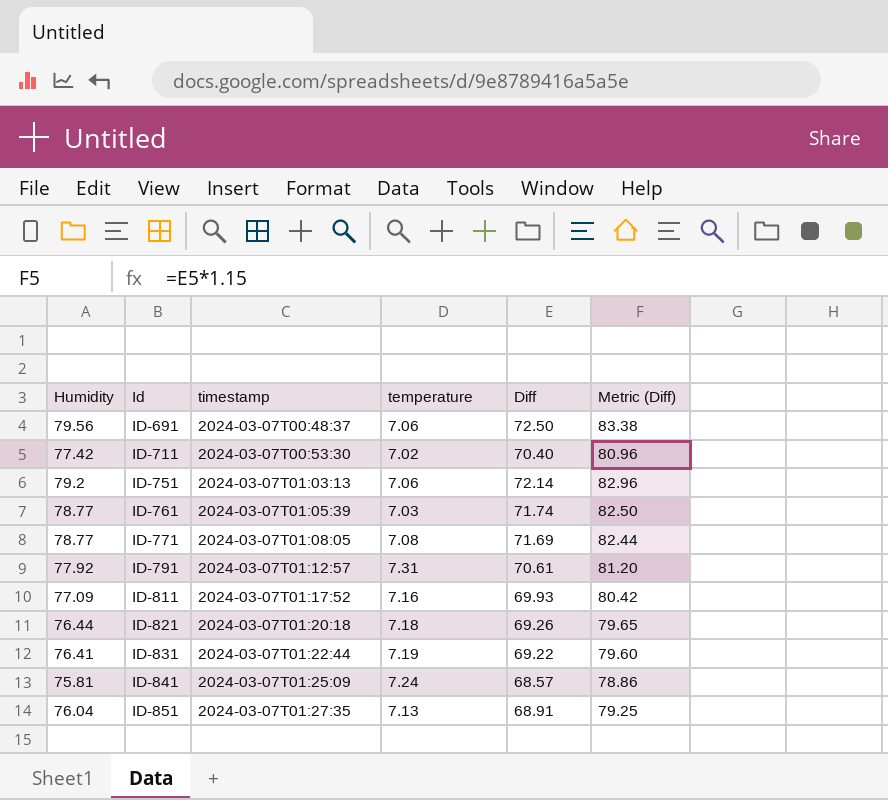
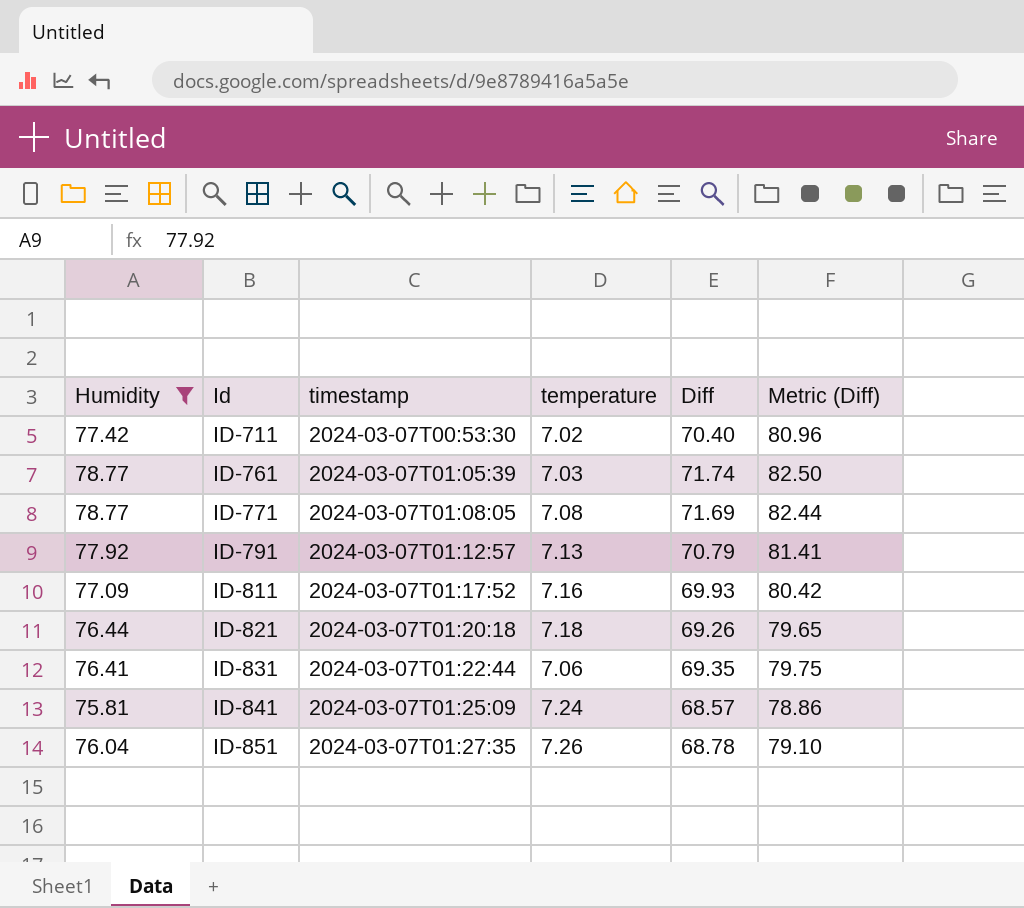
filter: none -> Humidity <= 78.77
ID-791 | temperature: 7.31 -> 7.13
ID-791 | Diff: 70.61 -> 70.79
ID-791 | Metric (Diff): 81.20 -> 81.41
ID-831 | temperature: 7.19 -> 7.06
ID-831 | Diff: 69.22 -> 69.35
ID-831 | Metric (Diff): 79.60 -> 79.75
ID-851 | temperature: 7.13 -> 7.26
ID-851 | Diff: 68.91 -> 68.78
ID-851 | Metric (Diff): 79.25 -> 79.10

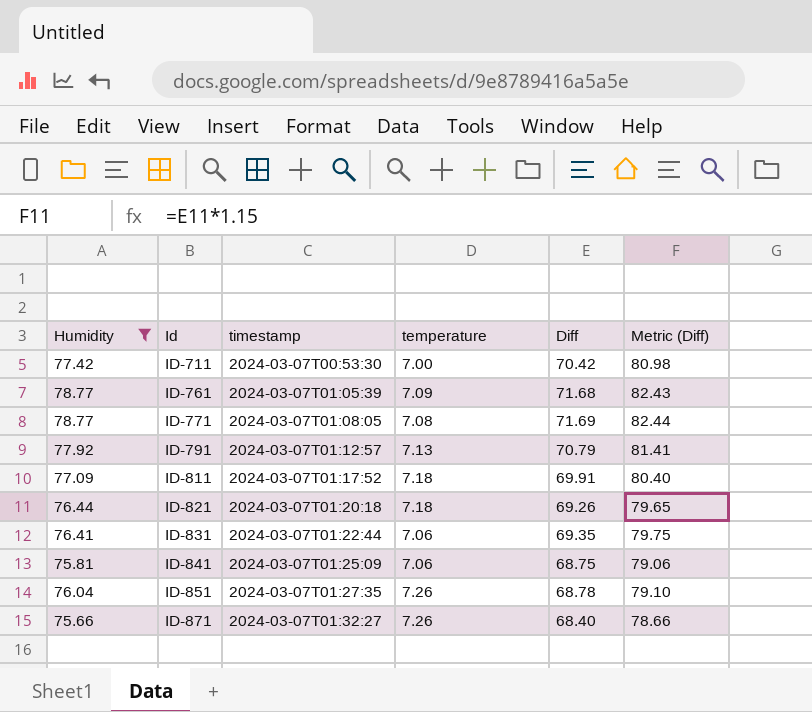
ID-711 | temperature: 7.02 -> 7.00
ID-711 | Diff: 70.40 -> 70.42
ID-711 | Metric (Diff): 80.96 -> 80.98
ID-761 | temperature: 7.03 -> 7.09
ID-761 | Diff: 71.74 -> 71.68
ID-761 | Metric (Diff): 82.50 -> 82.43
ID-811 | temperature: 7.16 -> 7.18
ID-811 | Diff: 69.93 -> 69.91
ID-811 | Metric (Diff): 80.42 -> 80.40
ID-841 | temperature: 7.24 -> 7.06
ID-841 | Diff: 68.57 -> 68.75
ID-841 | Metric (Diff): 78.86 -> 79.06
row ID-871: none -> 75.66 | 2024-03-07T01:32:27 | 7.26 | 68.40 | 78.66

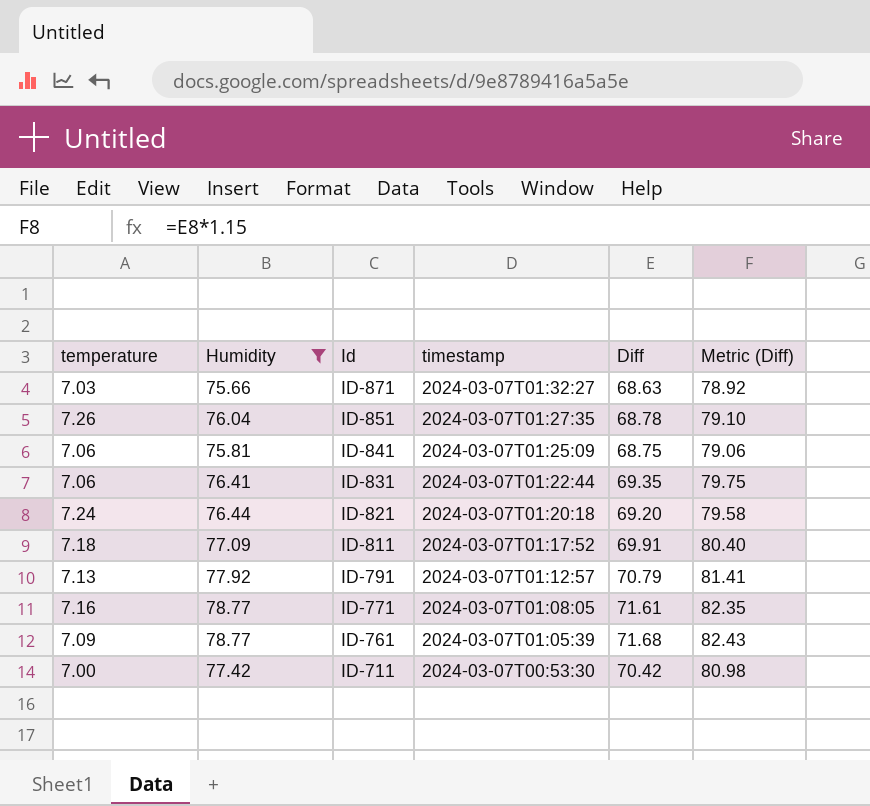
row order: Id ascending -> Id descending
column temperature | position: 4 -> 1
ID-871 | temperature: 7.26 -> 7.03
ID-871 | Diff: 68.40 -> 68.63
ID-871 | Metric (Diff): 78.66 -> 78.92
ID-821 | temperature: 7.18 -> 7.24
ID-821 | Diff: 69.26 -> 69.20
ID-821 | Metric (Diff): 79.65 -> 79.58
ID-771 | temperature: 7.08 -> 7.16
ID-771 | Diff: 71.69 -> 71.61
ID-771 | Metric (Diff): 82.44 -> 82.35

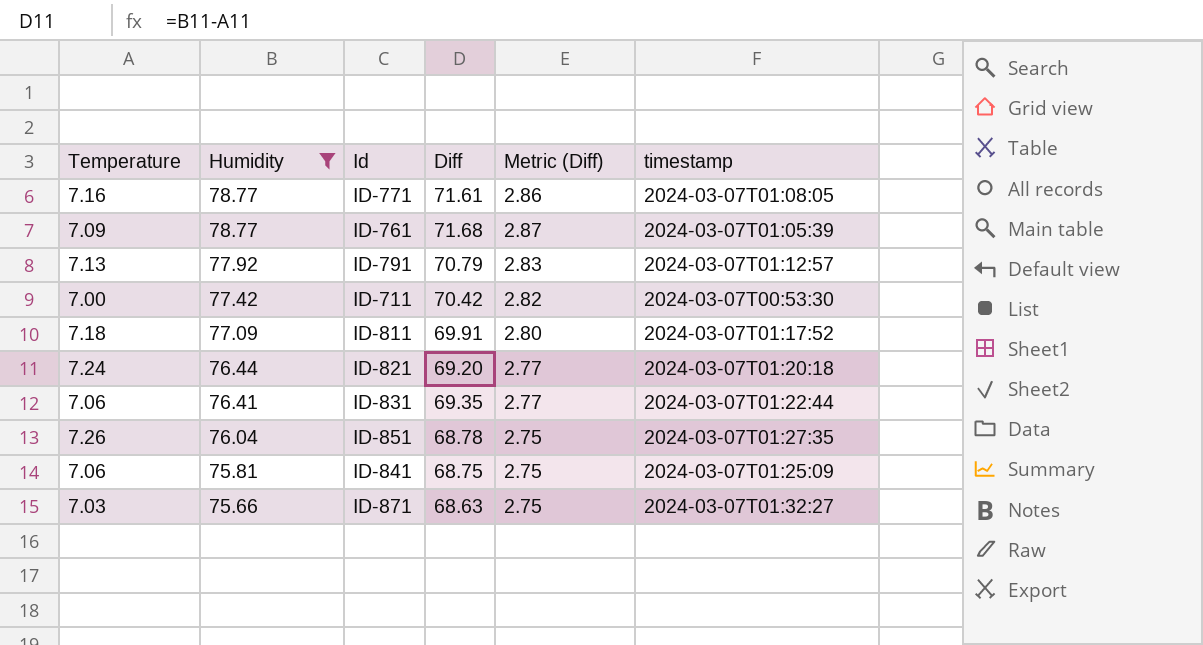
row order: Id descending -> Humidity descending
column name: temperature -> Temperature
column Metric (Diff) | formula: [Diff] * 1.15 -> [Diff] * 0.04
column timestamp | position: 4 -> 6

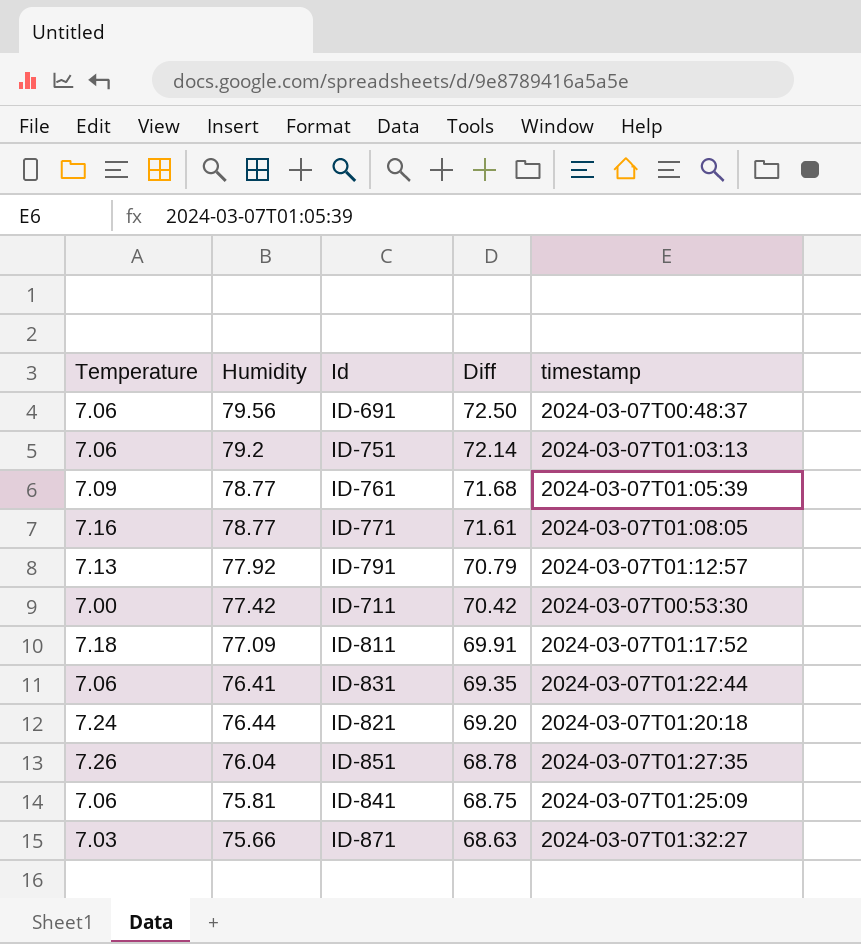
filter: Humidity <= 78.77 -> none
row order: Humidity descending -> Diff descending
column Metric (Diff) | formula: [Diff] * 0.04 -> none

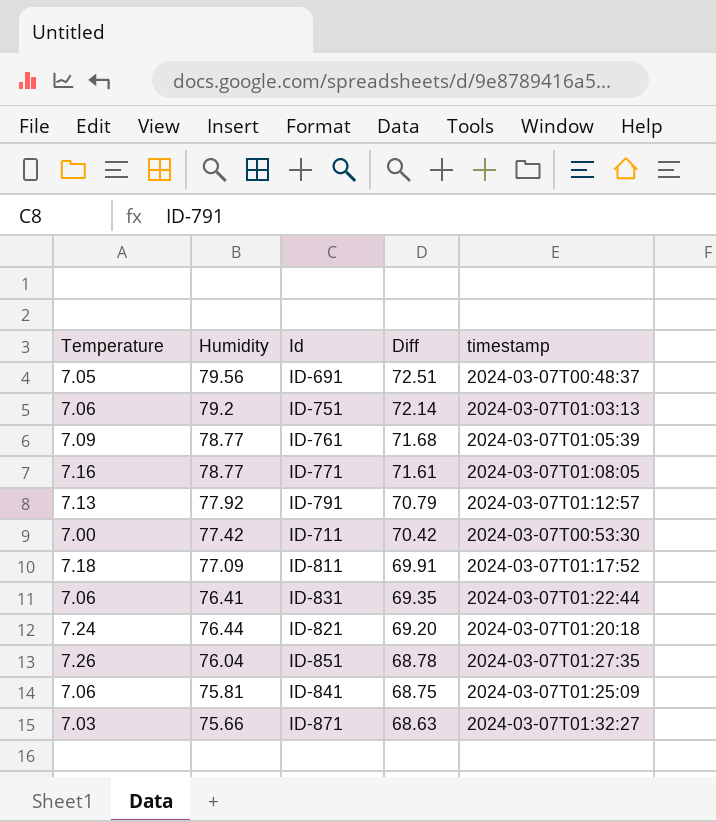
ID-691 | Temperature: 7.06 -> 7.05
ID-691 | Diff: 72.50 -> 72.51

